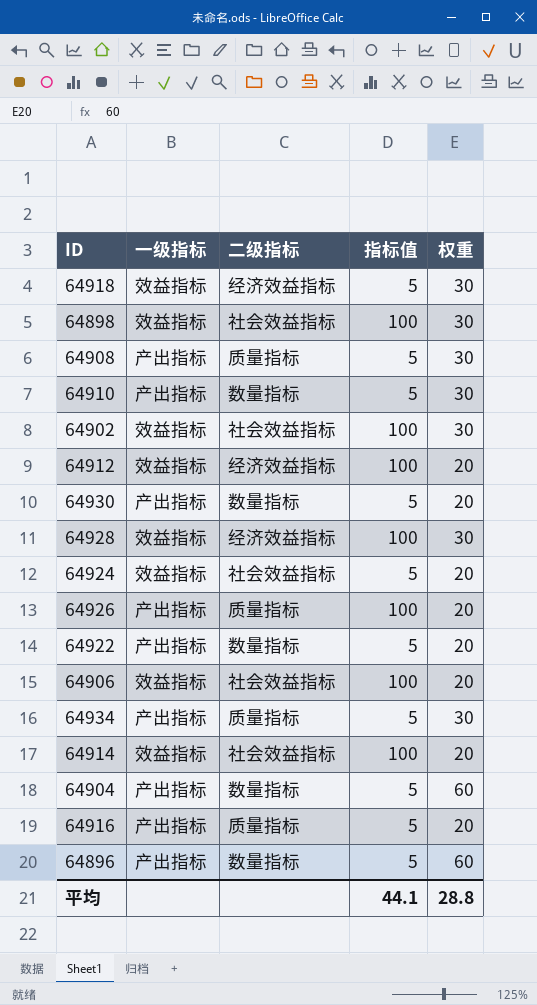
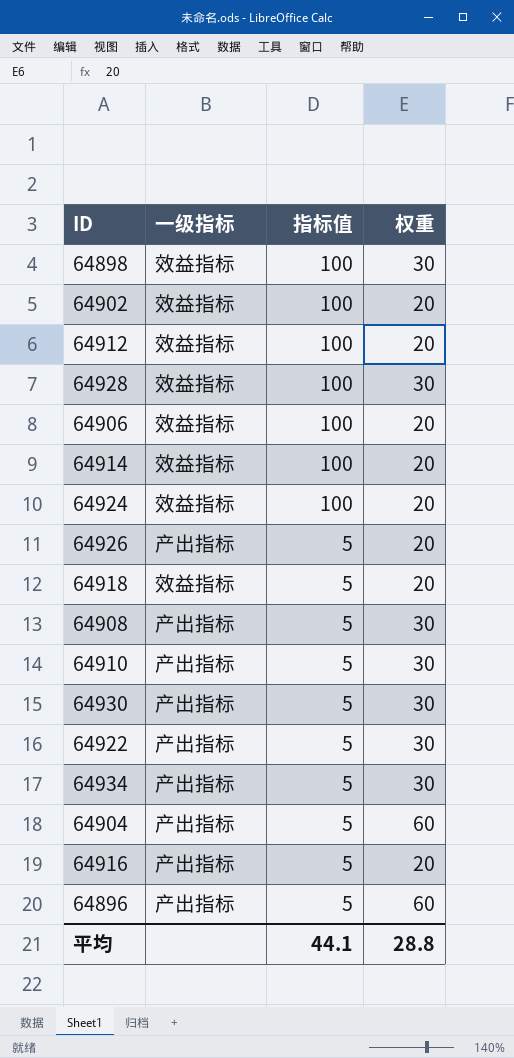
row order: none -> 指标值 descending
column 二级指标 | position: 3 -> none
64902 | 权重: 30 -> 20
64924 | 指标值: 5 -> 100
64926 | 指标值: 100 -> 5
64918 | 权重: 30 -> 20
64930 | 权重: 20 -> 30
64922 | 权重: 20 -> 30

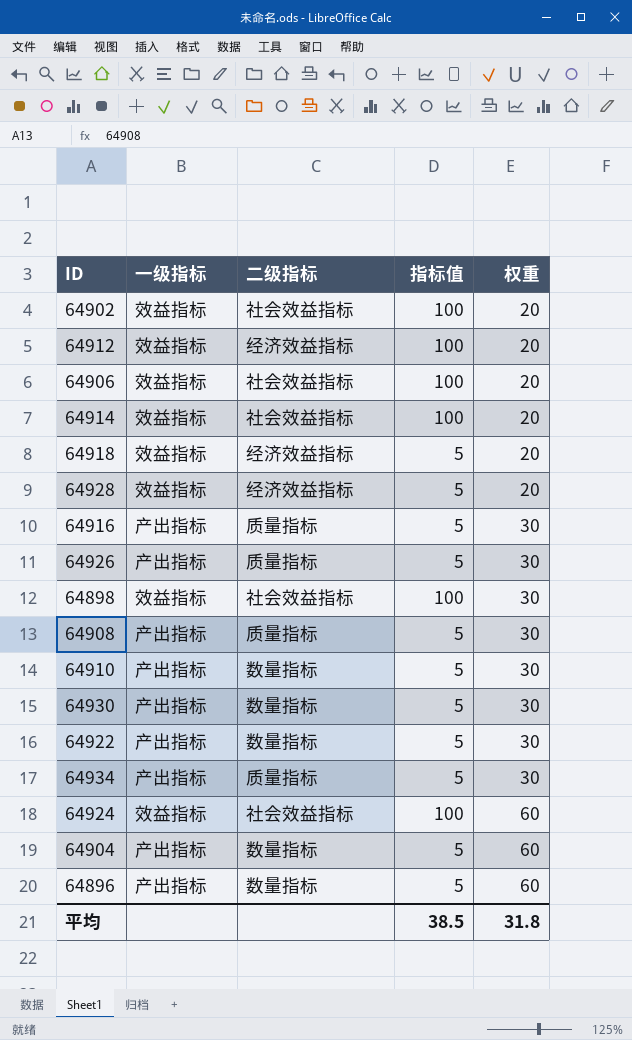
row order: 指标值 descending -> 权重 ascending
column 二级指标 | position: none -> 3
64928 | 指标值: 100 -> 5
64928 | 权重: 30 -> 20
64916 | 权重: 20 -> 30
64926 | 权重: 20 -> 30
64924 | 权重: 20 -> 60
平均 | 指标值: 44.1 -> 38.5
平均 | 权重: 28.8 -> 31.8

